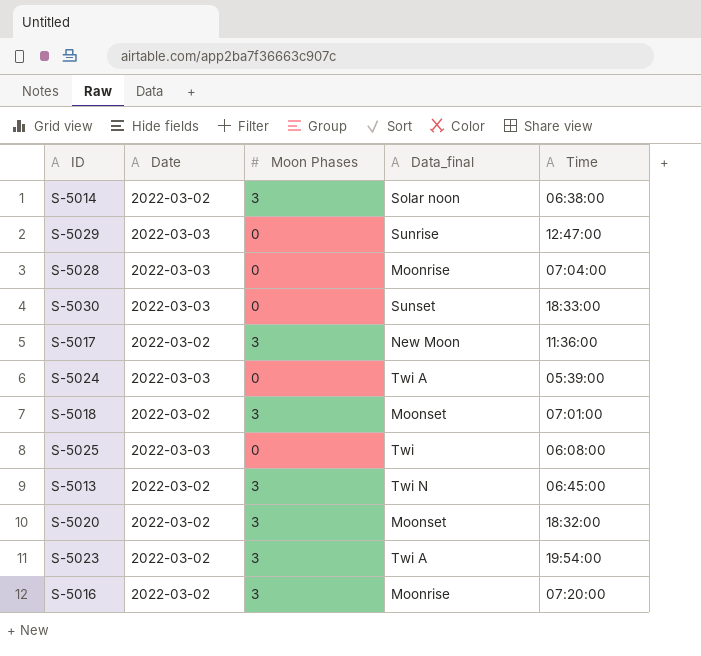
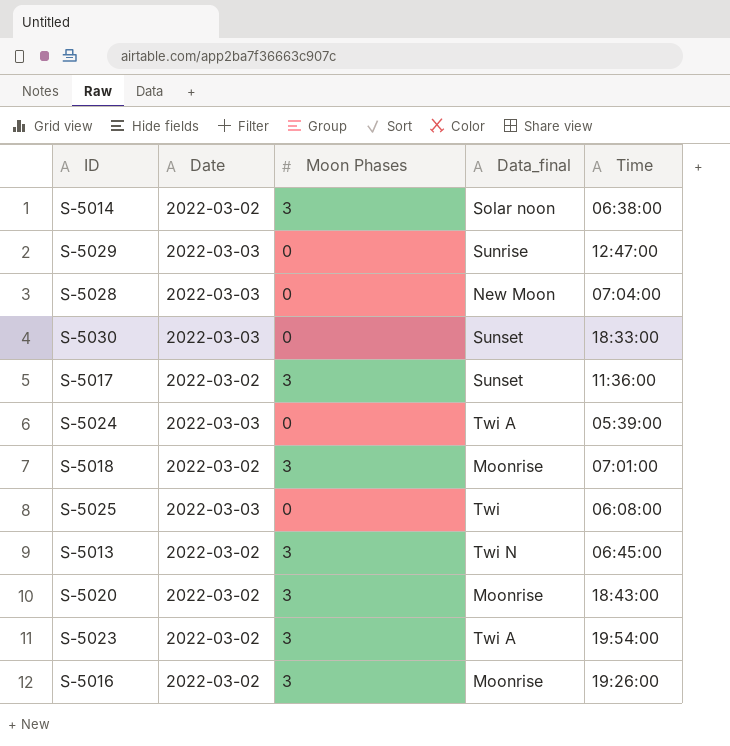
S-5028 | Data_final: Moonrise -> New Moon
S-5017 | Data_final: New Moon -> Sunset
S-5018 | Data_final: Moonset -> Moonrise
S-5020 | Data_final: Moonset -> Moonrise
S-5020 | Time: 18:32:00 -> 18:43:00
S-5016 | Time: 07:20:00 -> 19:26:00

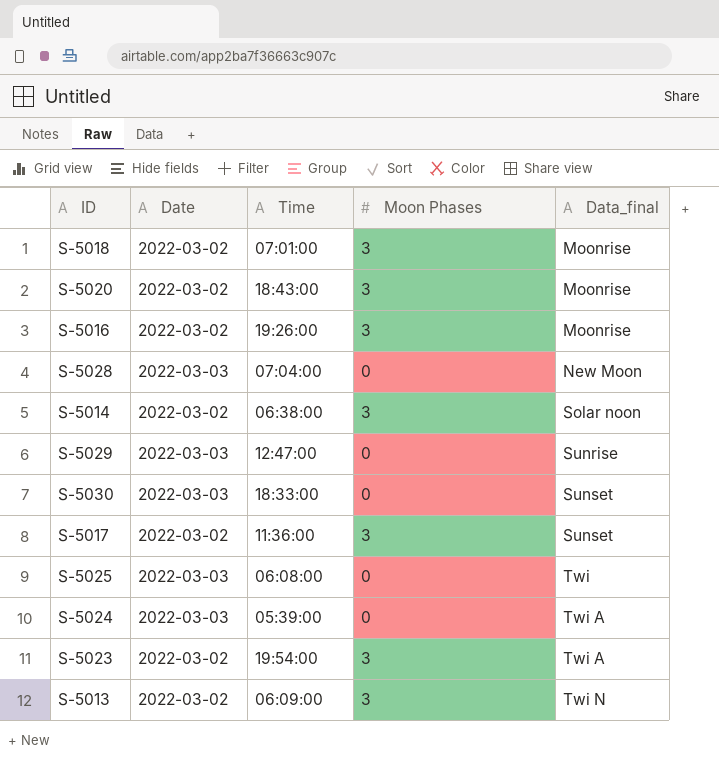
row order: none -> Data_final ascending
column Time | position: 5 -> 3
S-5013 | Time: 06:45:00 -> 06:09:00

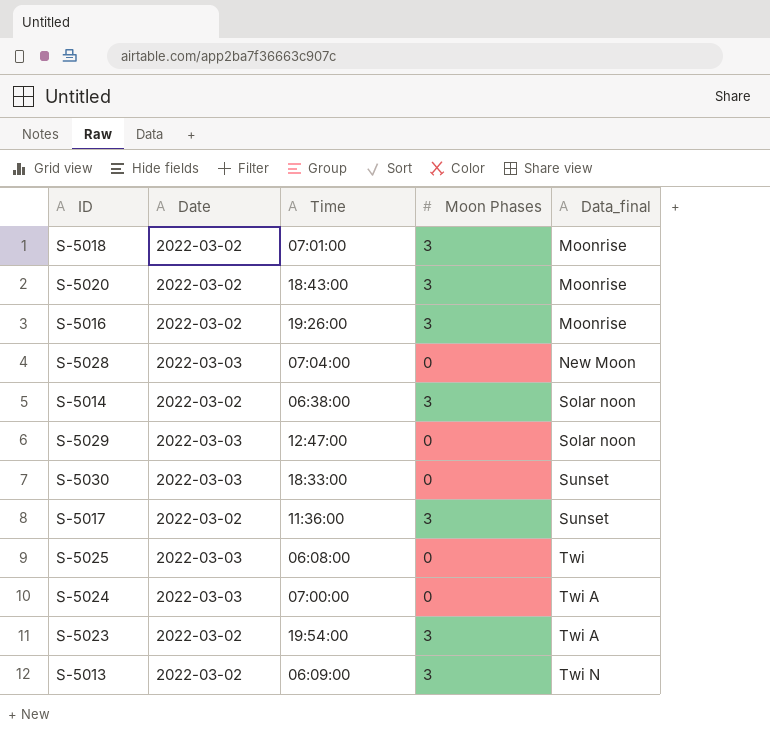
S-5029 | Data_final: Sunrise -> Solar noon
S-5024 | Time: 05:39:00 -> 07:00:00

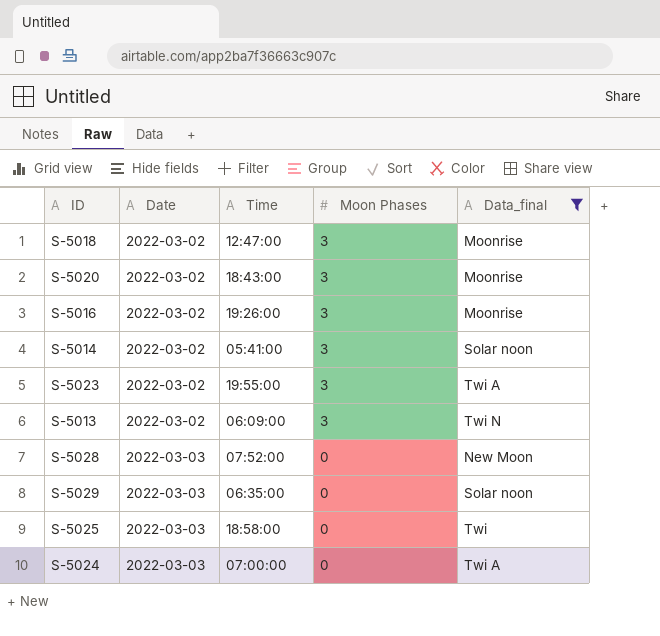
filter: none -> Data_final != Sunset
row order: Data_final ascending -> Date ascending
S-5018 | Time: 07:01:00 -> 12:47:00
S-5014 | Time: 06:38:00 -> 05:41:00
S-5023 | Time: 19:54:00 -> 19:55:00
S-5028 | Time: 07:04:00 -> 07:52:00
S-5029 | Time: 12:47:00 -> 06:35:00
S-5025 | Time: 06:08:00 -> 18:58:00

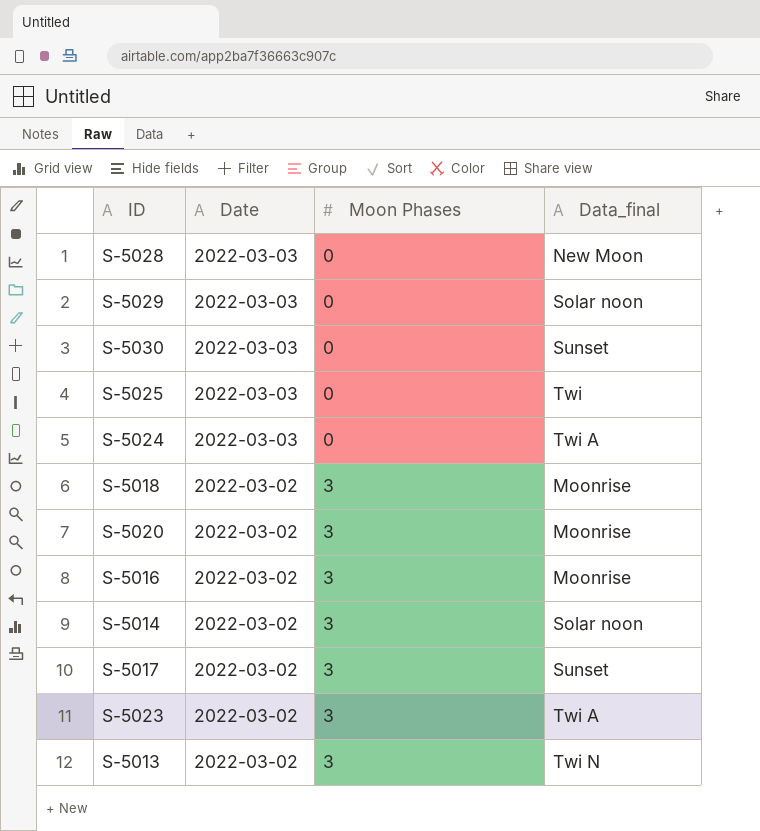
filter: Data_final != Sunset -> none
row order: Date ascending -> Date descending
column Time | position: 3 -> none

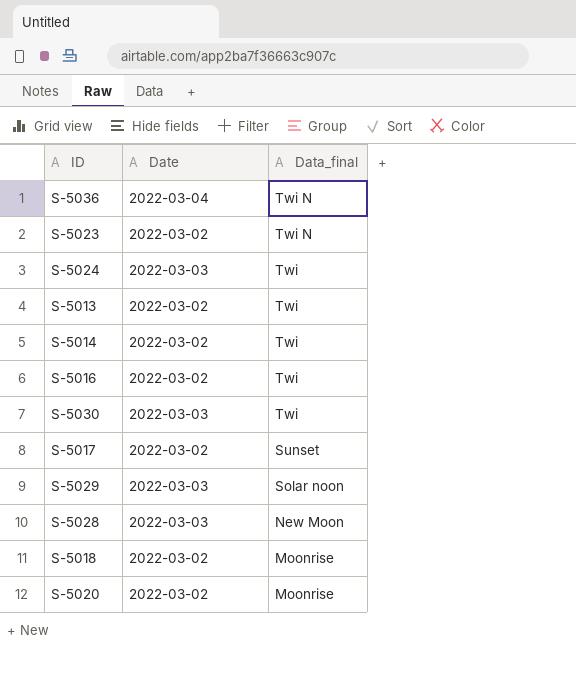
row order: Date descending -> Data_final descending
column Moon Phases | position: 3 -> none
row S-5025: 2022-03-03 | 0 | Twi -> none
row S-5036: none -> 2022-03-04 | Twi N
S-5023 | Data_final: Twi A -> Twi N
S-5024 | Data_final: Twi A -> Twi
S-5013 | Data_final: Twi N -> Twi
S-5014 | Data_final: Solar noon -> Twi
S-5016 | Data_final: Moonrise -> Twi
S-5030 | Data_final: Sunset -> Twi

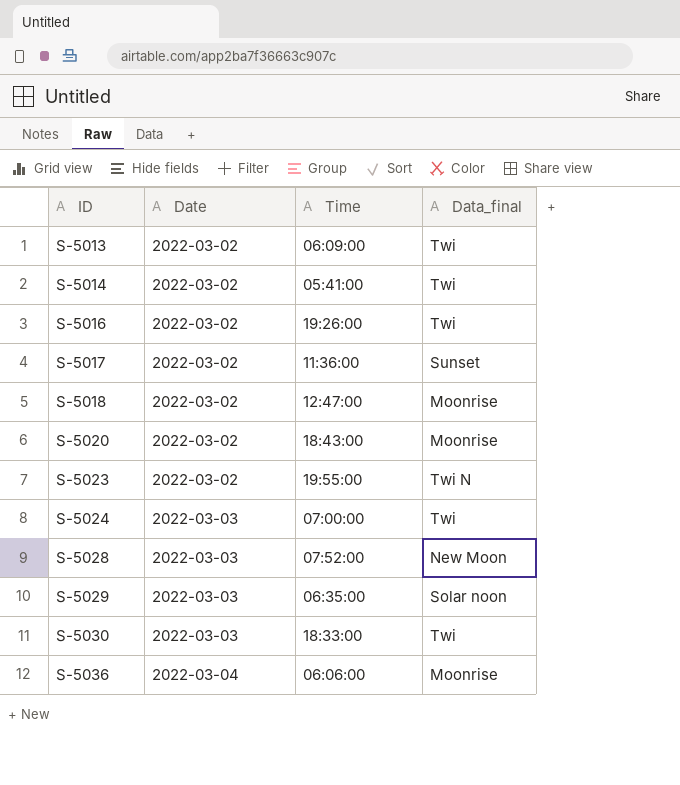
row order: Data_final descending -> ID ascending
column Time | position: none -> 3
S-5036 | Data_final: Twi N -> Moonrise

